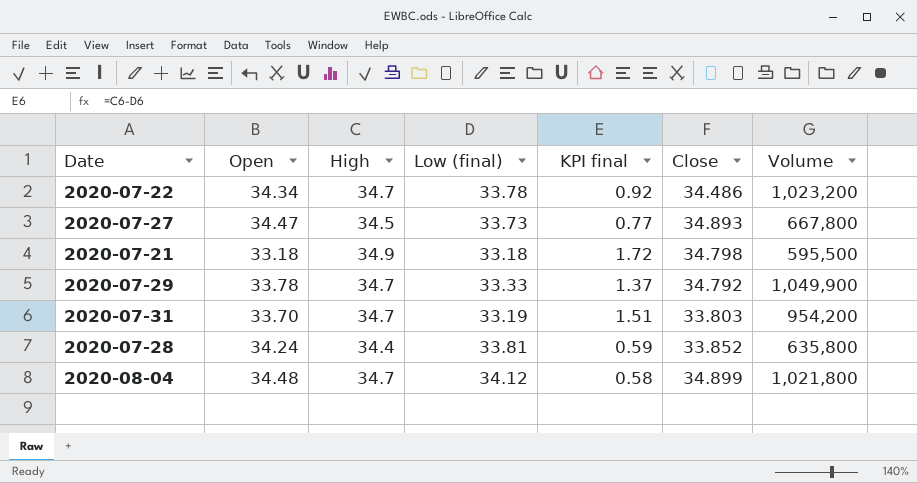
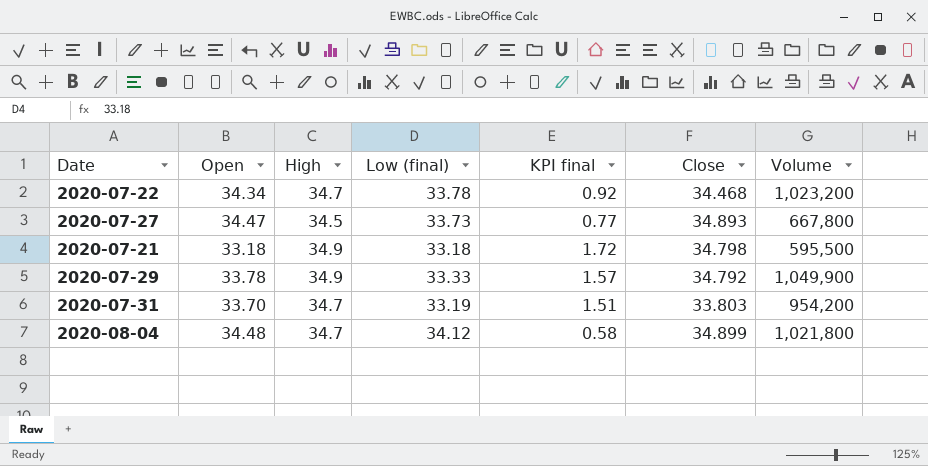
row 2020-07-28: 34.24 | 34.4 | 33.81 | 0.59 | 33.852 | 635,800 -> none
2020-07-22 | Close: 34.486 -> 34.468
2020-07-29 | High: 34.7 -> 34.9
2020-07-29 | KPI final: 1.37 -> 1.57

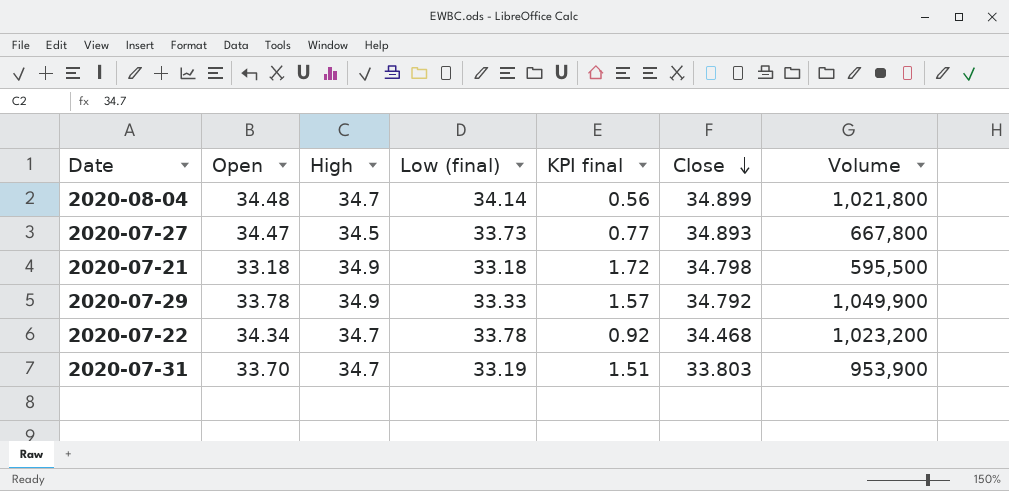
row order: none -> Close descending
2020-08-04 | Low (final): 34.12 -> 34.14
2020-08-04 | KPI final: 0.58 -> 0.56
2020-07-31 | Volume: 954,200 -> 953,900

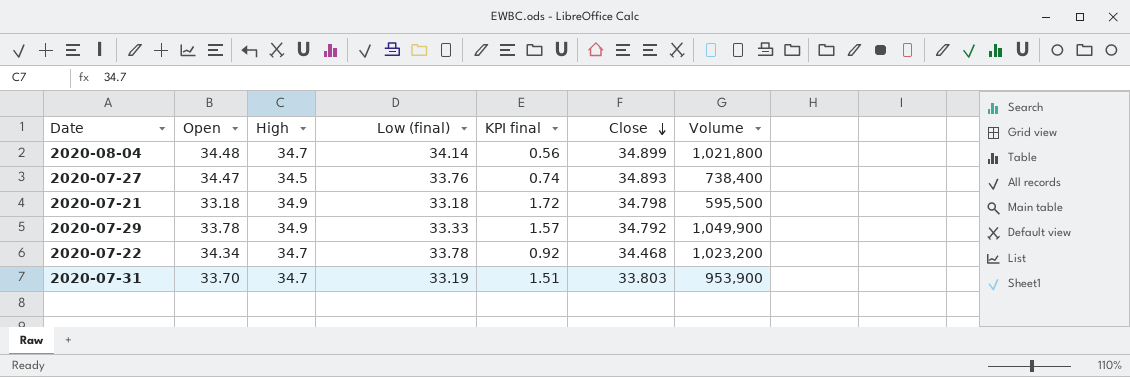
2020-07-27 | Low (final): 33.73 -> 33.76
2020-07-27 | KPI final: 0.77 -> 0.74
2020-07-27 | Volume: 667,800 -> 738,400

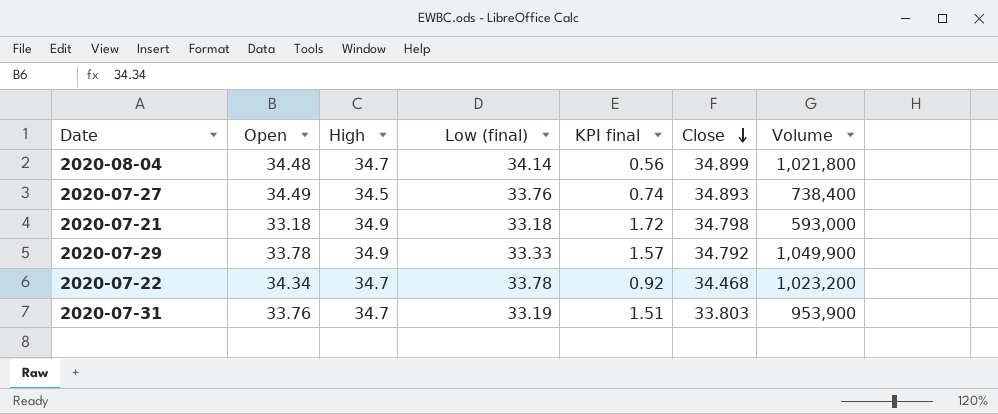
2020-07-27 | Open: 34.47 -> 34.49
2020-07-21 | Volume: 595,500 -> 593,000
2020-07-31 | Open: 33.70 -> 33.76

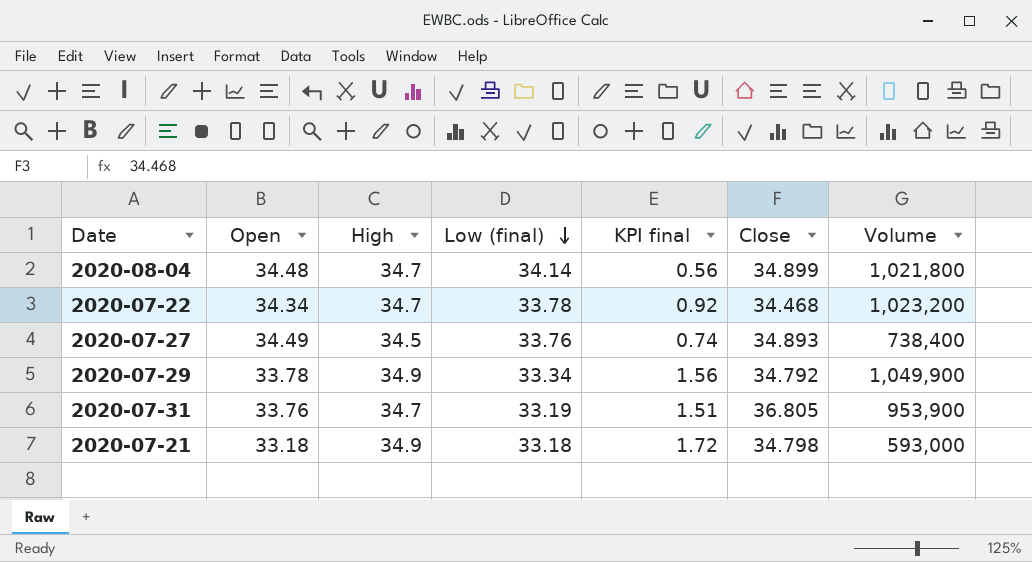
row order: Close descending -> Low (final) descending
2020-07-29 | Low (final): 33.33 -> 33.34
2020-07-29 | KPI final: 1.57 -> 1.56
2020-07-31 | Close: 33.803 -> 36.805

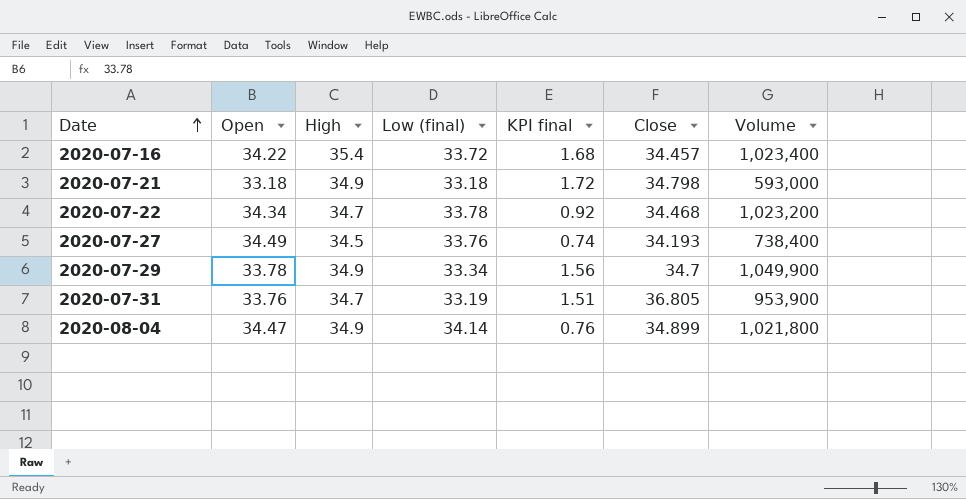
row order: Low (final) descending -> Date ascending
row 2020-07-16: none -> 34.22 | 35.4 | 33.72 | 1.68 | 34.457 | 1,023,400
2020-07-27 | Close: 34.893 -> 34.193
2020-07-29 | Close: 34.792 -> 34.7
2020-08-04 | Open: 34.48 -> 34.47
2020-08-04 | High: 34.7 -> 34.9
2020-08-04 | KPI final: 0.56 -> 0.76

